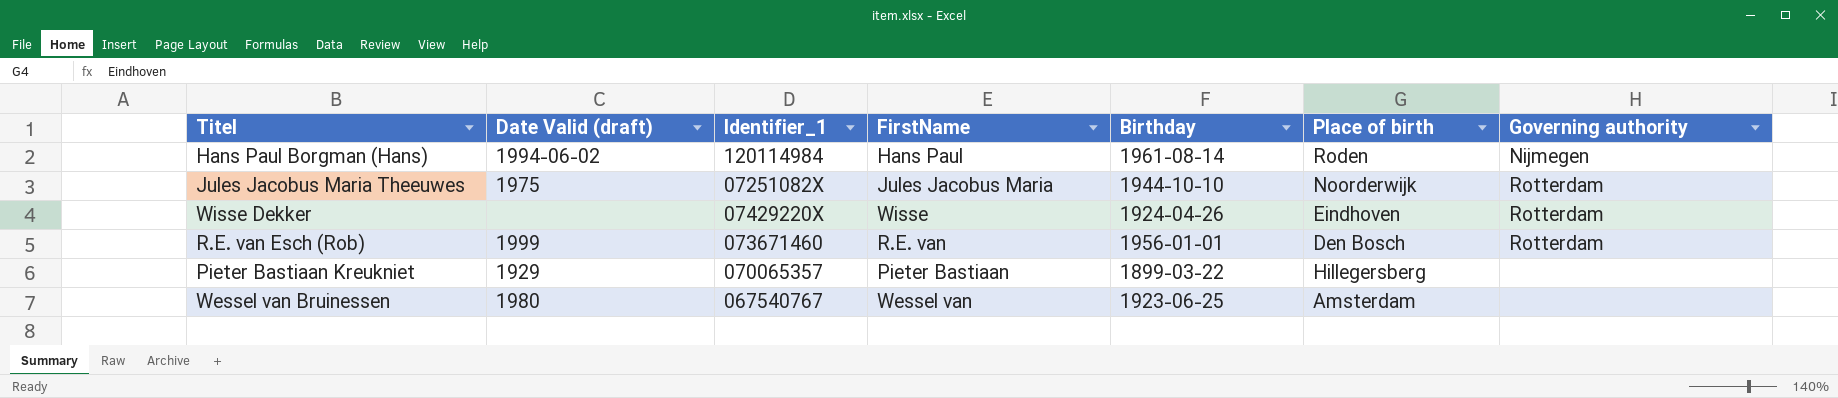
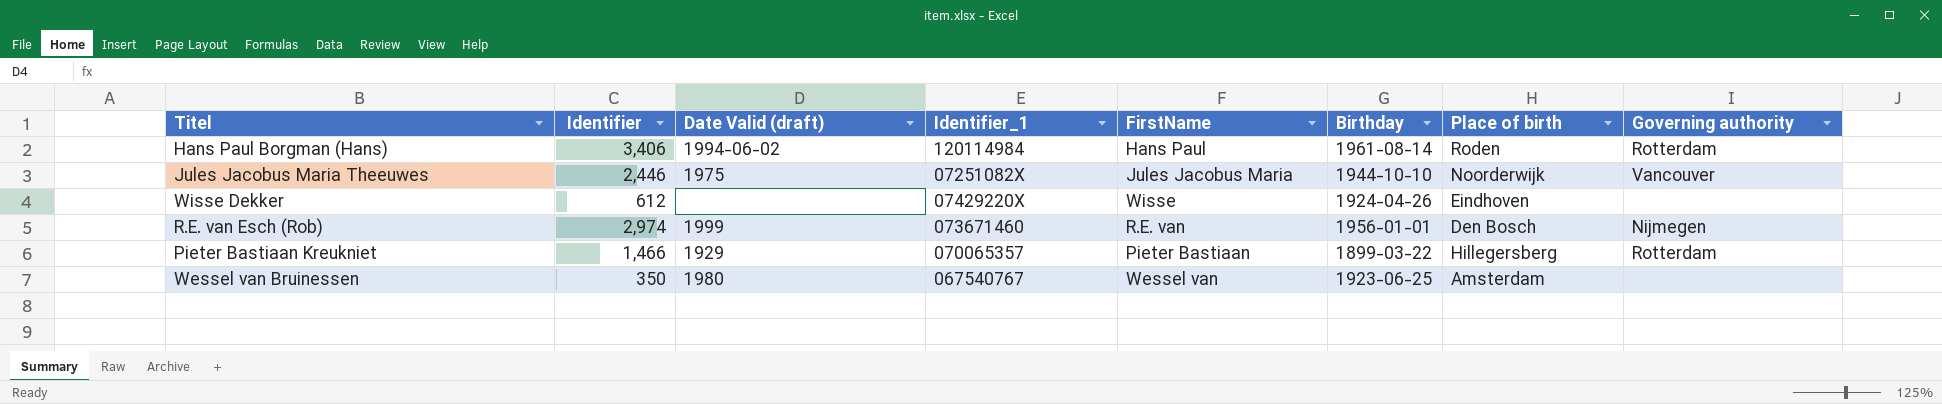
column Identifier | position: none -> 2
Hans Paul Borgman (Hans) | Governing authority: Nijmegen -> Rotterdam
Jules Jacobus Maria Theeuwes | Governing authority: Rotterdam -> Vancouver
Wisse Dekker | Governing authority: Rotterdam -> none
R.E. van Esch (Rob) | Governing authority: Rotterdam -> Nijmegen
Pieter Bastiaan Kreukniet | Governing authority: none -> Rotterdam

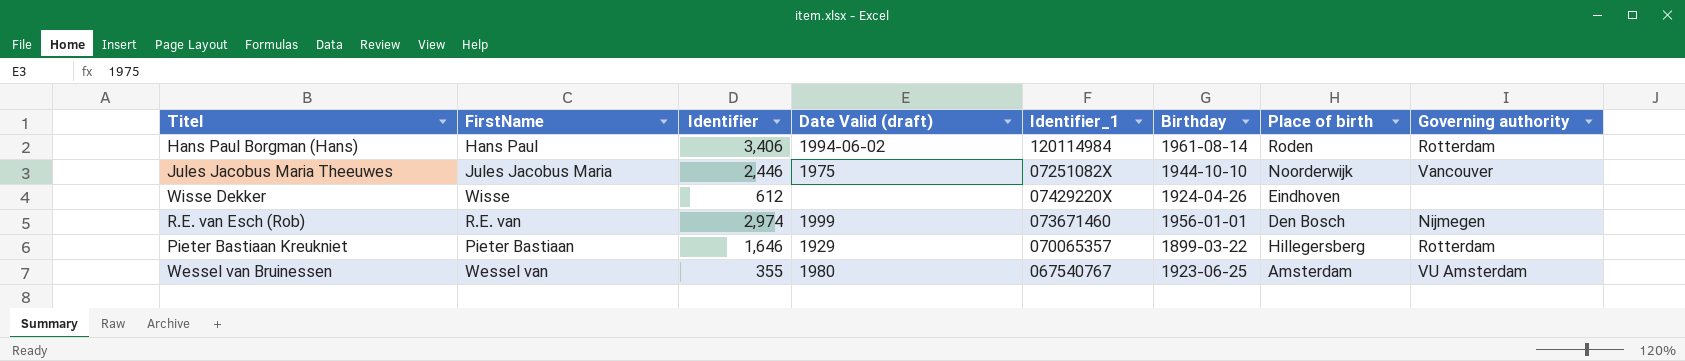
column FirstName | position: 5 -> 2
Pieter Bastiaan Kreukniet | Identifier: 1,466 -> 1,646
Wessel van Bruinessen | Identifier: 350 -> 355
Wessel van Bruinessen | Governing authority: none -> VU Amsterdam

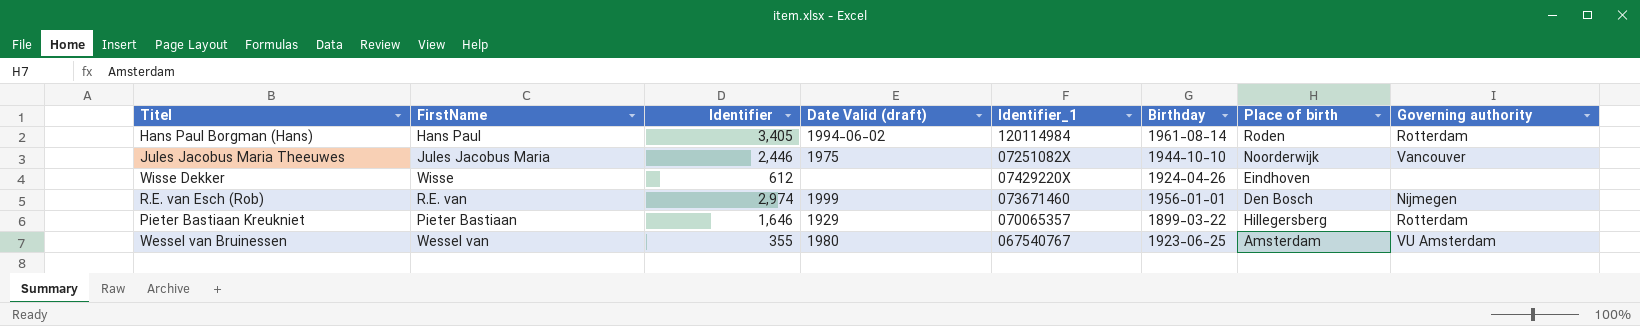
Hans Paul Borgman (Hans) | Identifier: 3,406 -> 3,405

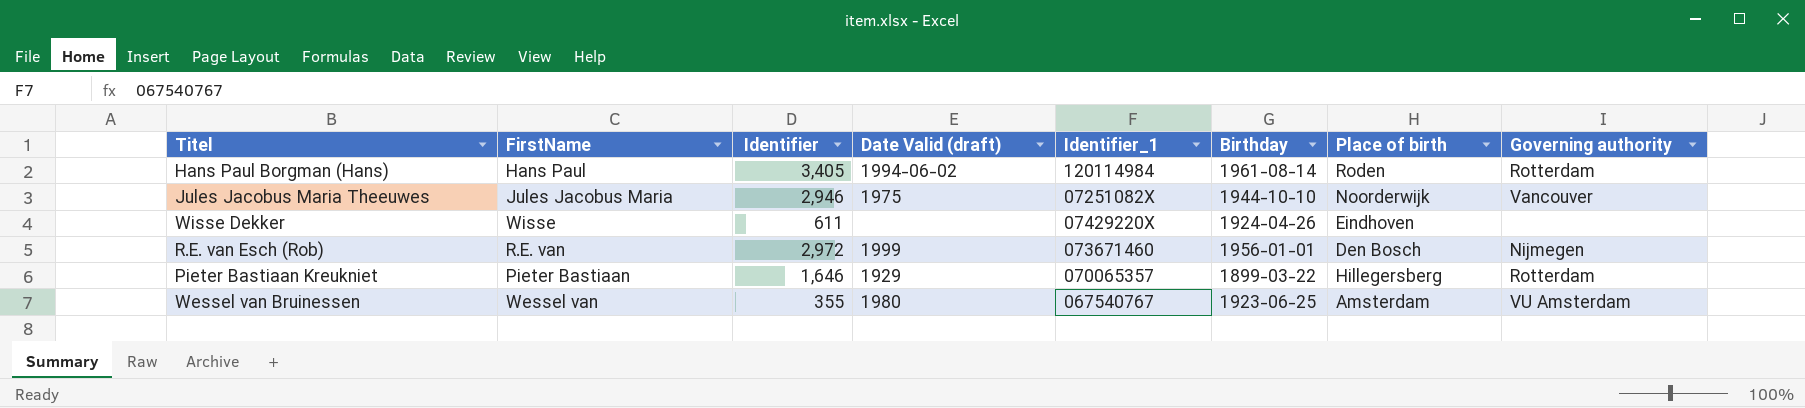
Jules Jacobus Maria Theeuwes | Identifier: 2,446 -> 2,946
Wisse Dekker | Identifier: 612 -> 611
R.E. van Esch (Rob) | Identifier: 2,974 -> 2,972

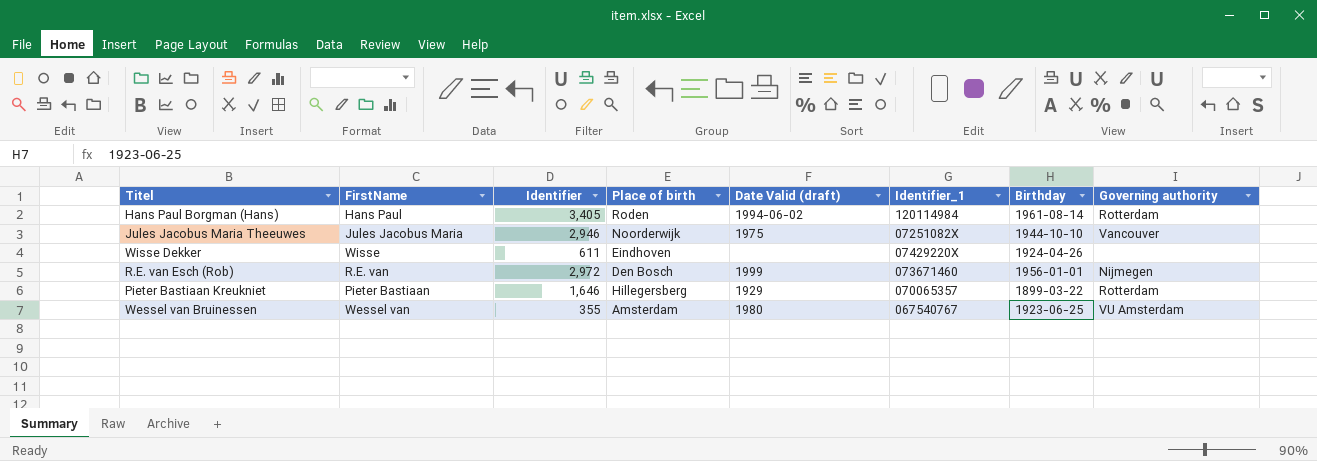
column Place of birth | position: 7 -> 4

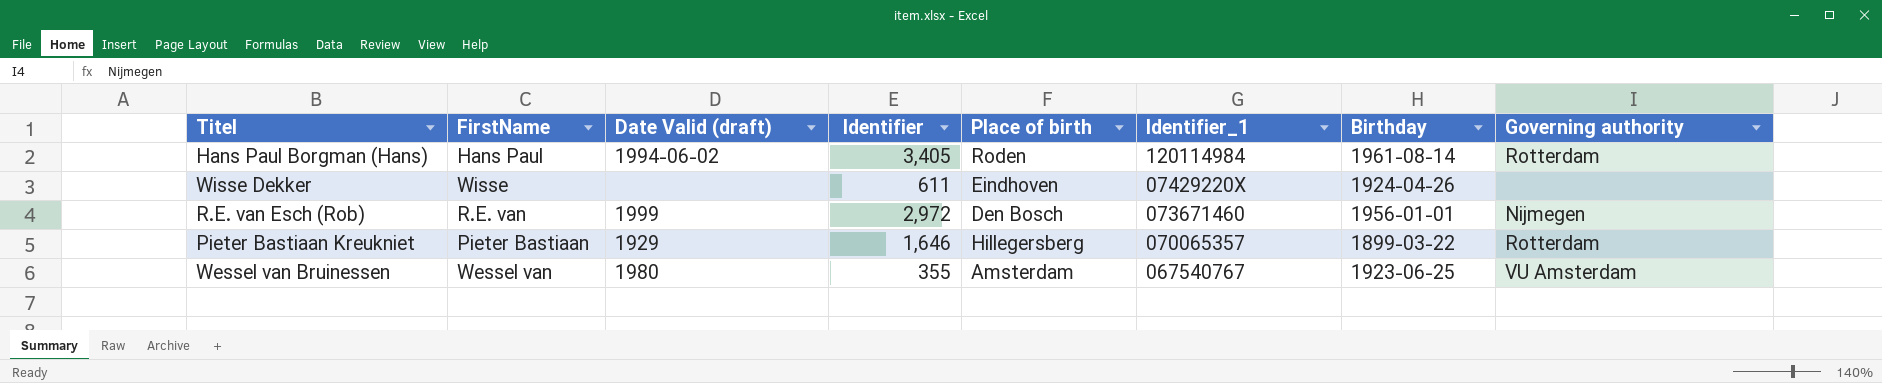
column Date Valid (draft) | position: 5 -> 3
row Jules Jacobus Maria Theeuwes: Jules Jacobus Maria | 2,946 | Noorderwijk | 1975 | 07251082X | 1944-10-10 | Vancouver -> none

